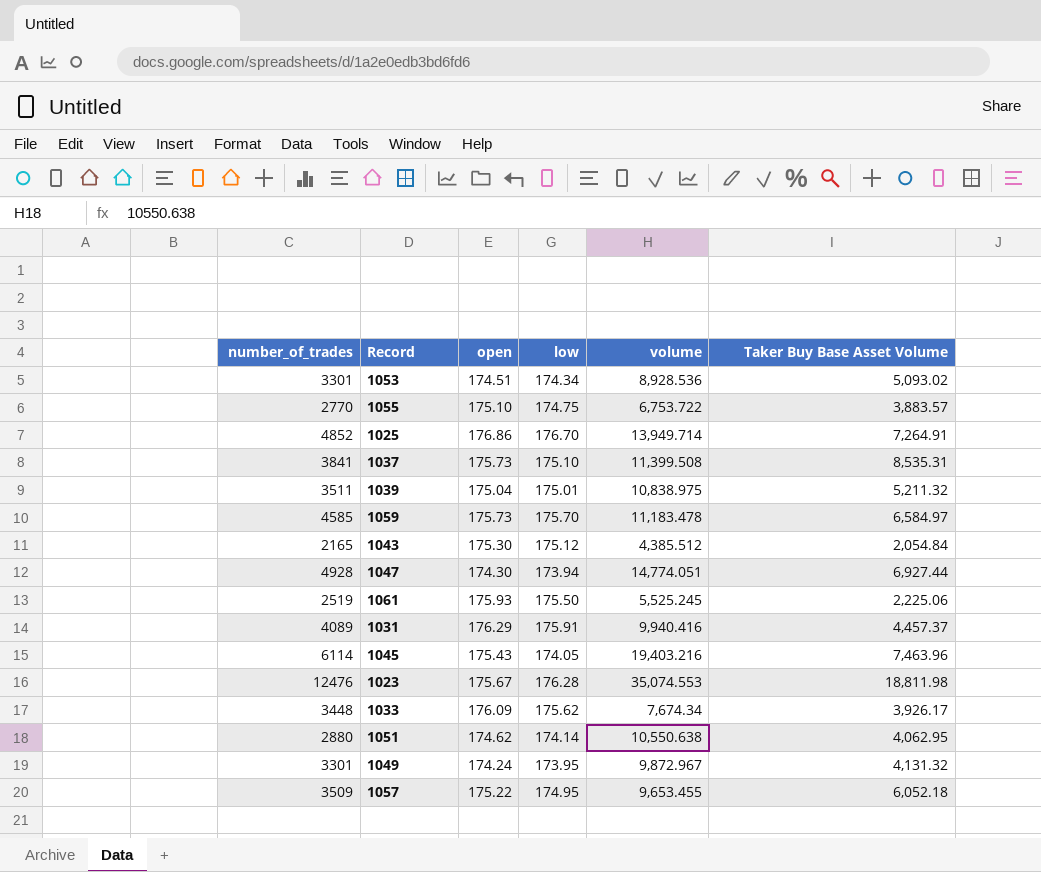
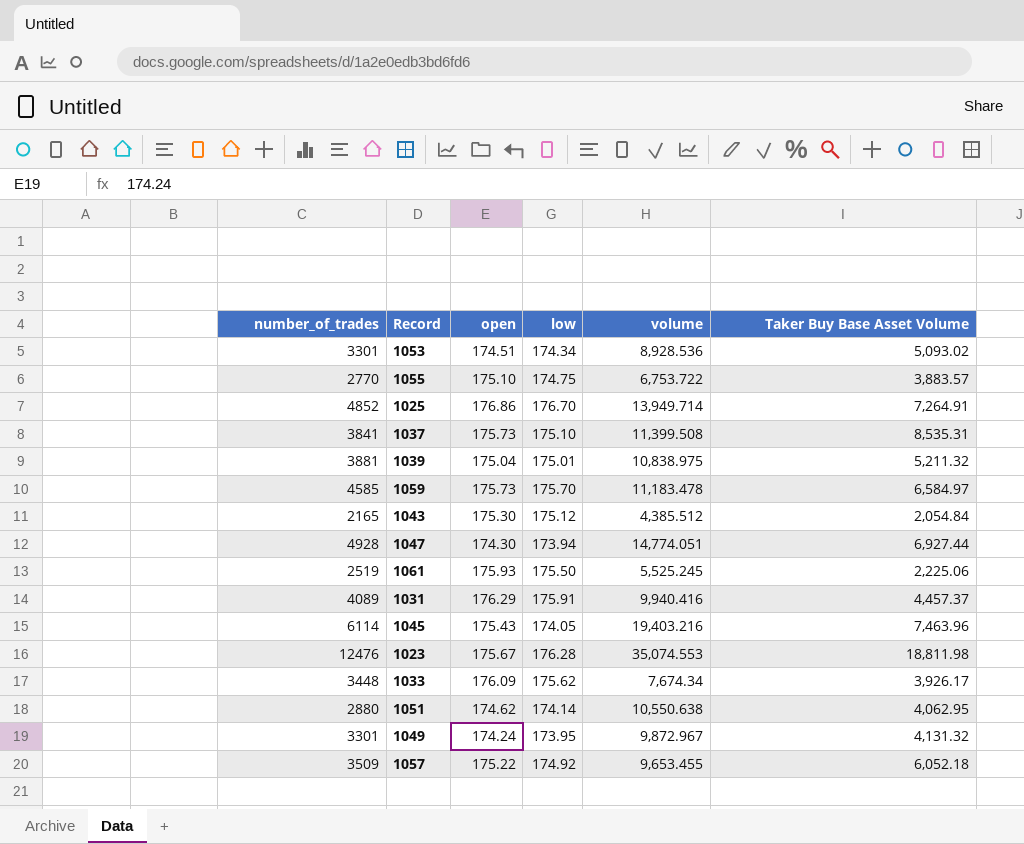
1039 | number_of_trades: 3511 -> 3881
1057 | low: 174.95 -> 174.92

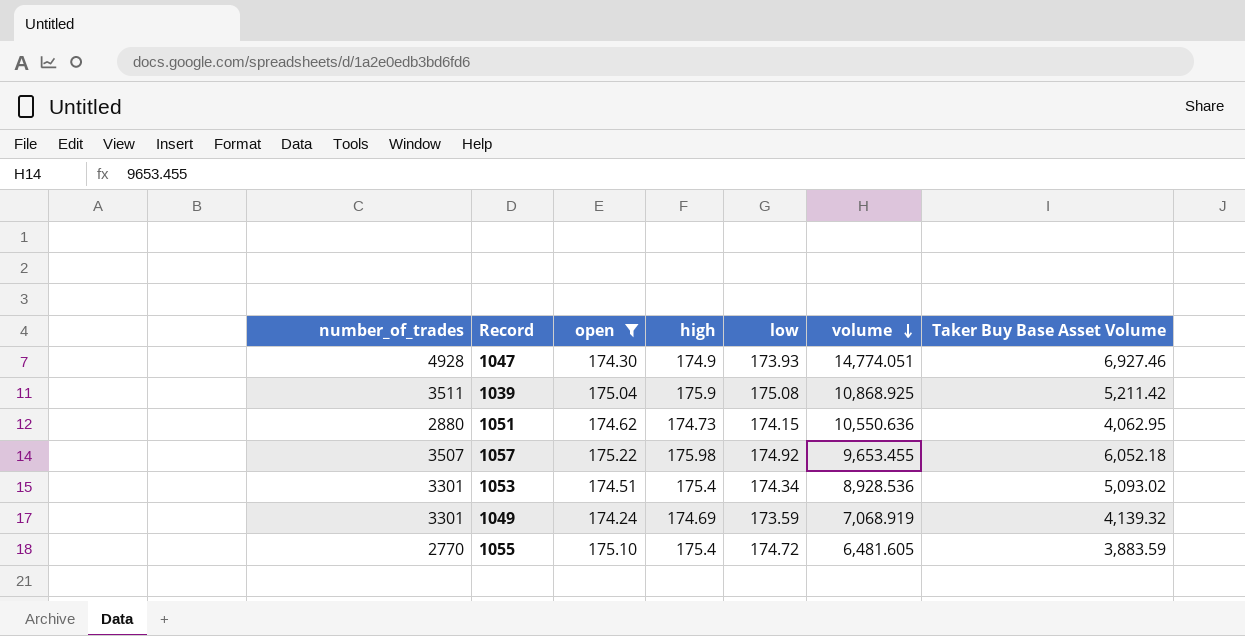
filter: none -> open <= 175.22
row order: none -> volume descending
column high | position: none -> 4
1047 | low: 173.94 -> 173.93
1047 | Taker Buy Base Asset Volume: 6,927.44 -> 6,927.46
1039 | number_of_trades: 3881 -> 3511
1039 | low: 175.01 -> 175.08
1039 | volume: 10,838.975 -> 10,868.925
1039 | Taker Buy Base Asset Volume: 5,211.32 -> 5,211.42
1051 | low: 174.14 -> 174.15
1051 | volume: 10,550.638 -> 10,550.636
1057 | number_of_trades: 3509 -> 3507
1049 | low: 173.95 -> 173.59
1049 | volume: 9,872.967 -> 7,068.919
1049 | Taker Buy Base Asset Volume: 4,131.32 -> 4,139.32
1055 | low: 174.75 -> 174.72
1055 | volume: 6,753.722 -> 6,481.605
1055 | Taker Buy Base Asset Volume: 3,883.57 -> 3,883.59

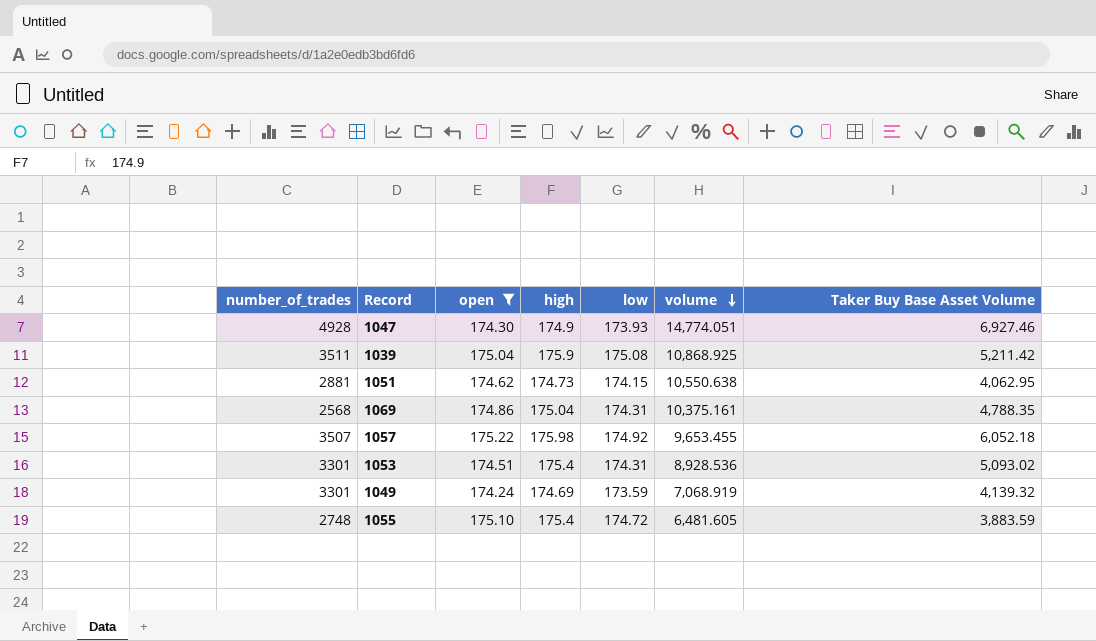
1051 | number_of_trades: 2880 -> 2881
1051 | volume: 10,550.636 -> 10,550.638
row 1069: none -> 2568 | 174.86 | 175.04 | 174.31 | 10,375.161 | 4,788.35
1053 | low: 174.34 -> 174.31
1055 | number_of_trades: 2770 -> 2748

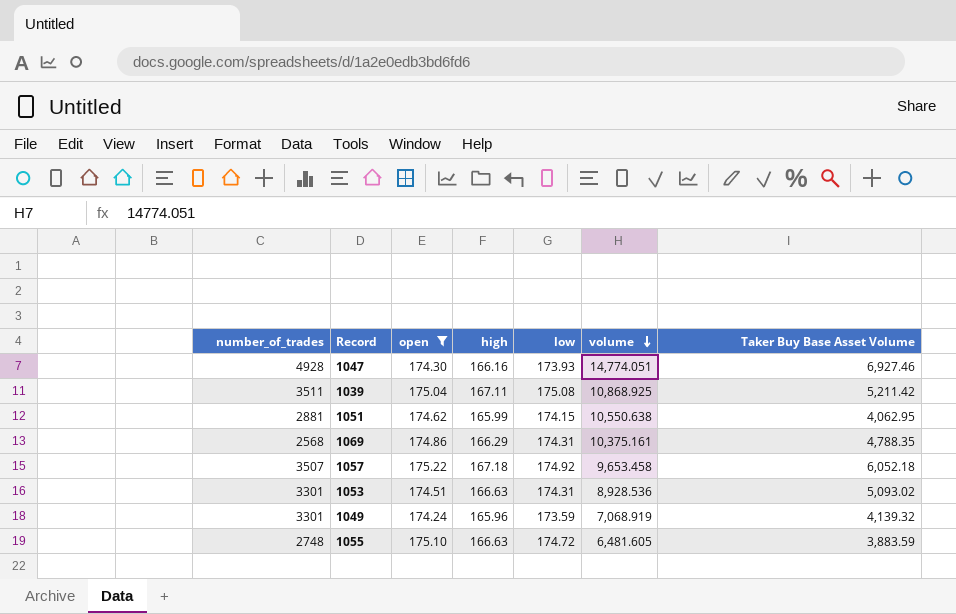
1047 | high: 174.9 -> 166.16
1039 | high: 175.9 -> 167.11
1051 | high: 174.73 -> 165.99
1069 | high: 175.04 -> 166.29
1057 | high: 175.98 -> 167.18
1057 | volume: 9,653.455 -> 9,653.458
1053 | high: 175.4 -> 166.63
1049 | high: 174.69 -> 165.96
1055 | high: 175.4 -> 166.63

